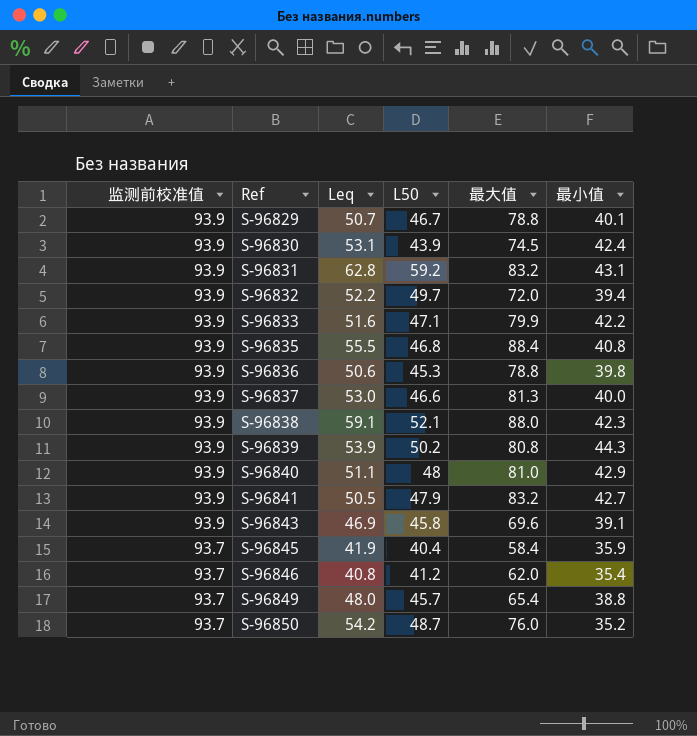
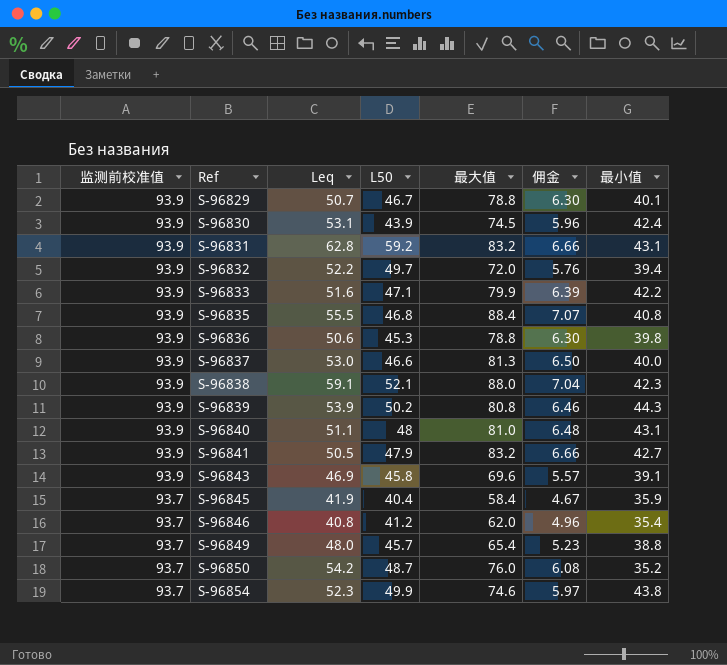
column 佣金 | formula: none -> [最大值] * 0.08
S-96840 | 最小值: 42.9 -> 43.1
row S-96854: none -> 93.7 | 52.3 | 49.9 | 74.6 | 5.97 | 43.8

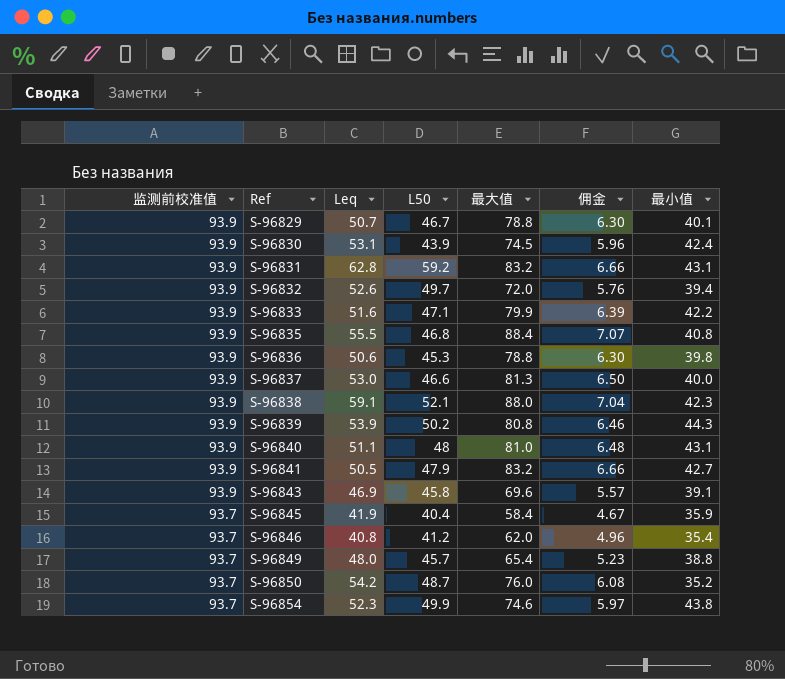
S-96832 | Leq: 52.2 -> 52.6

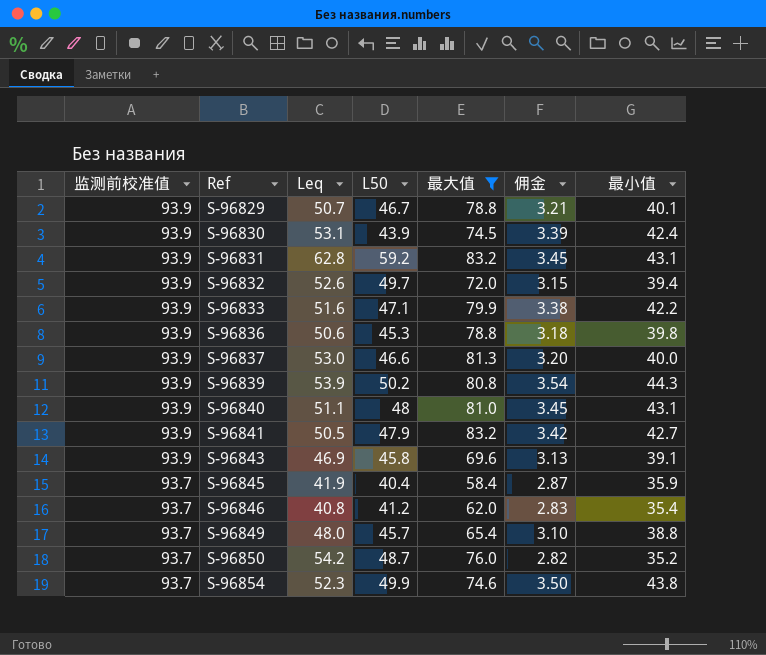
filter: none -> 最大值 <= 83.2
column 佣金 | formula: [最大值] * 0.08 -> [最小值] * 0.08

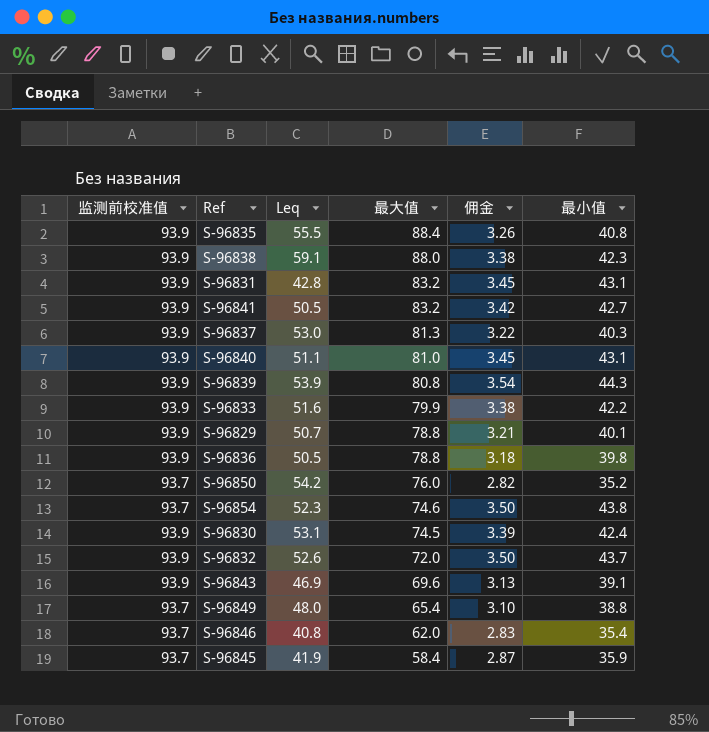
filter: 最大值 <= 83.2 -> none
row order: 监测前校准值 descending -> 最大值 descending
column L50 | position: 4 -> none
S-96831 | Leq: 62.8 -> 42.8
S-96837 | 佣金: 3.20 -> 3.22
S-96837 | 最小值: 40.0 -> 40.3
S-96836 | Leq: 50.6 -> 50.5
S-96832 | 佣金: 3.15 -> 3.50
S-96832 | 最小值: 39.4 -> 43.7

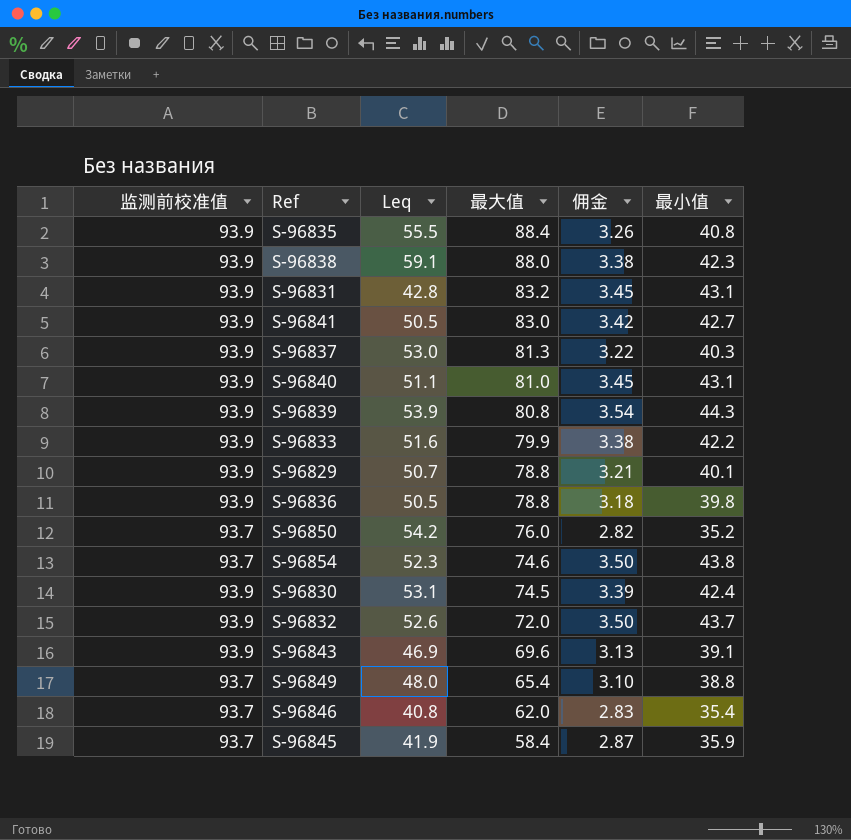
S-96841 | 最大值: 83.2 -> 83.0

